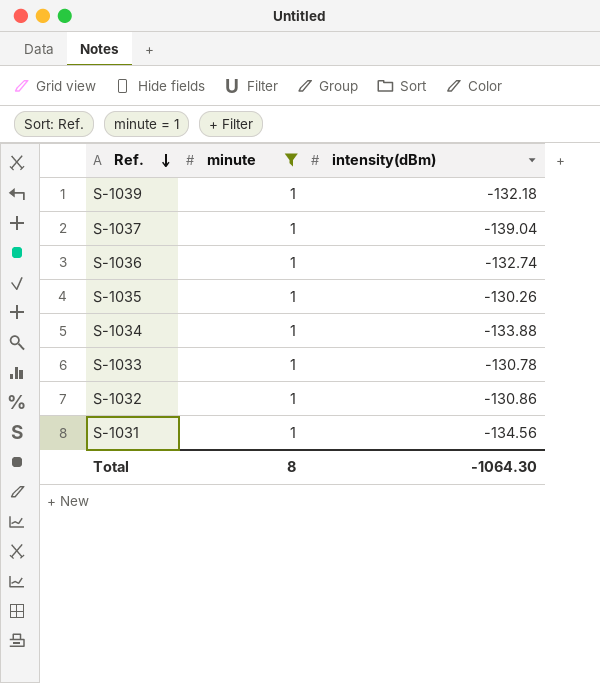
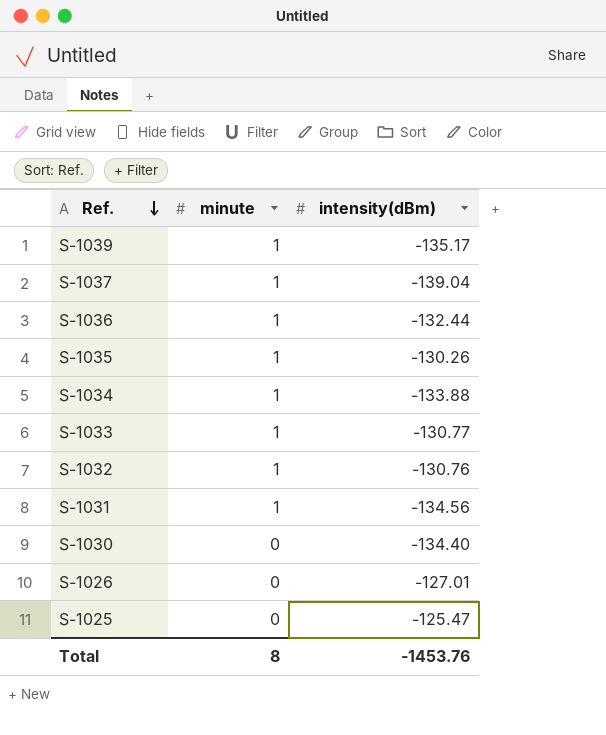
filter: minute = 1 -> none
S-1039 | intensity(dBm): -132.18 -> -135.17
S-1036 | intensity(dBm): -132.74 -> -132.44
S-1033 | intensity(dBm): -130.78 -> -130.77
S-1032 | intensity(dBm): -130.86 -> -130.76
Total | intensity(dBm): -1064.30 -> -1453.76

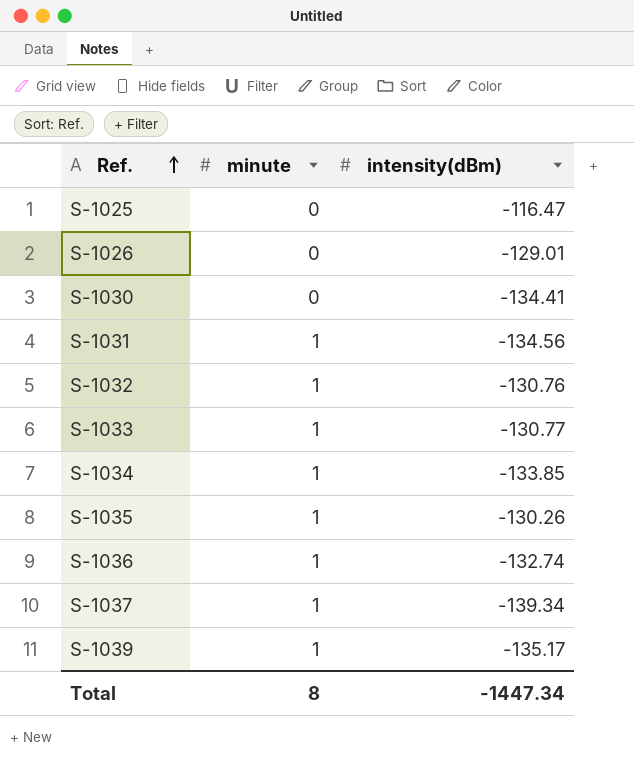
row order: Ref. descending -> Ref. ascending
S-1025 | intensity(dBm): -125.47 -> -116.47
S-1026 | intensity(dBm): -127.01 -> -129.01
S-1030 | intensity(dBm): -134.40 -> -134.41
S-1034 | intensity(dBm): -133.88 -> -133.85
S-1036 | intensity(dBm): -132.44 -> -132.74
S-1037 | intensity(dBm): -139.04 -> -139.34
Total | intensity(dBm): -1453.76 -> -1447.34

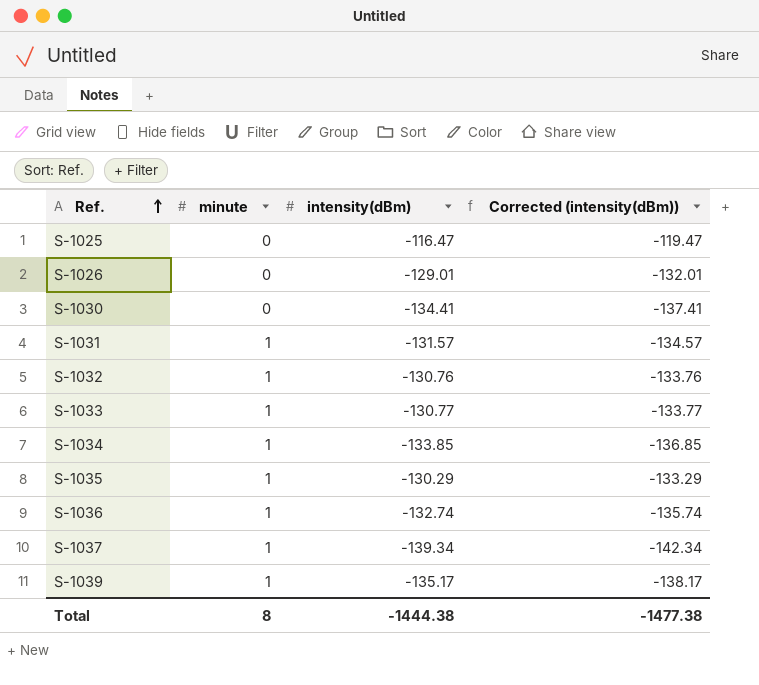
column Corrected (intensity(dBm)) | formula: none -> [intensity(dBm)] - 3
S-1031 | intensity(dBm): -134.56 -> -131.57
S-1035 | intensity(dBm): -130.26 -> -130.29
Total | intensity(dBm): -1447.34 -> -1444.38

